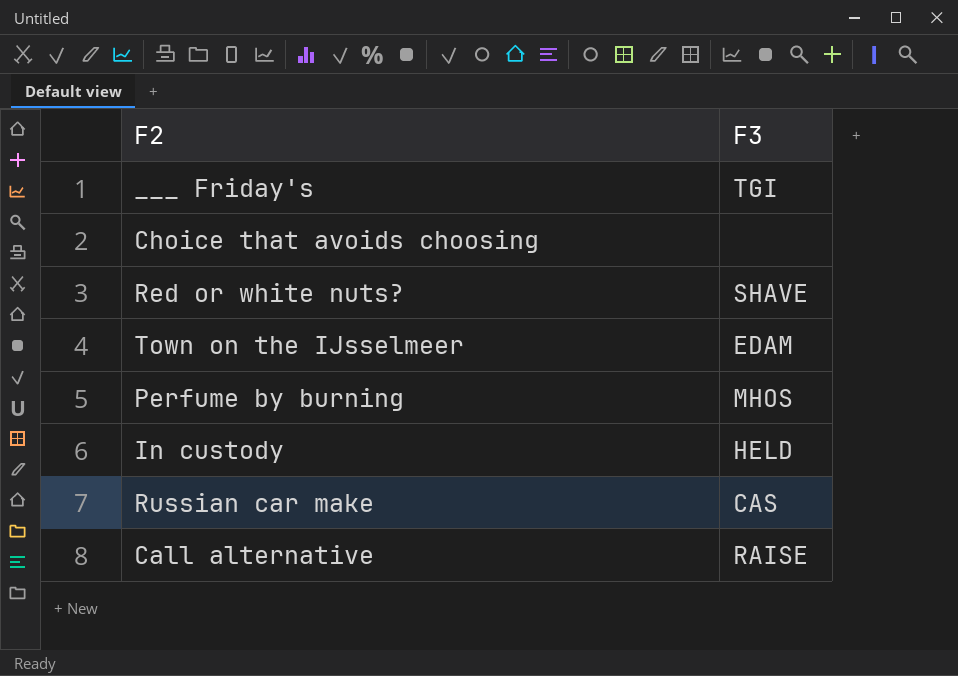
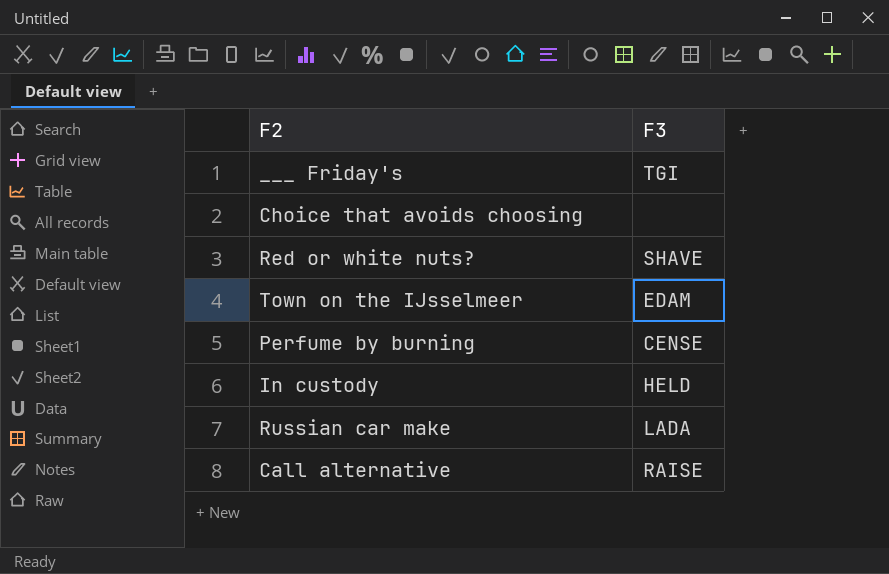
Perfume by burning | F3: MHOS -> CENSE
Russian car make | F3: CAS -> LADA

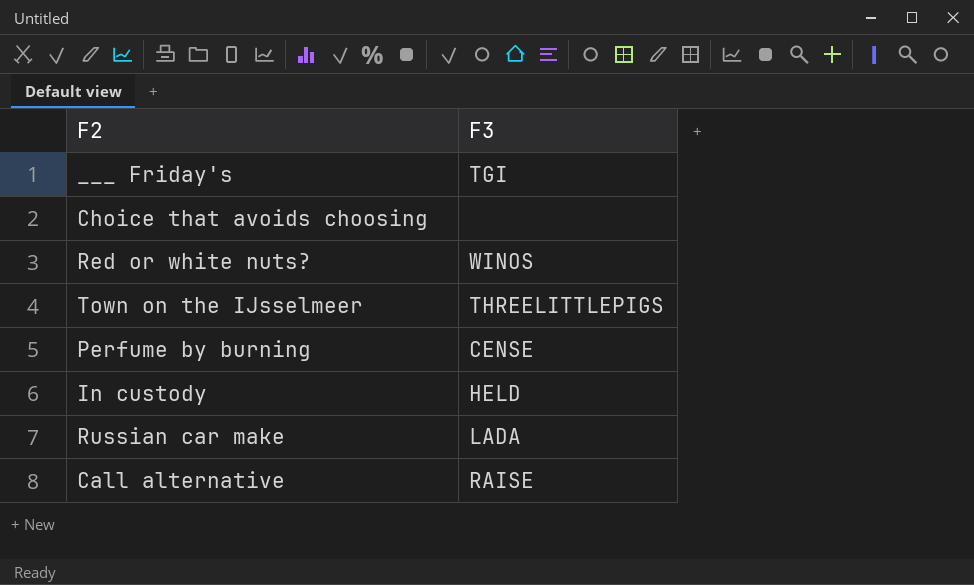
Red or white nuts? | F3: SHAVE -> WINOS
Town on the IJsselmeer | F3: EDAM -> THREELITTLEPIGS

